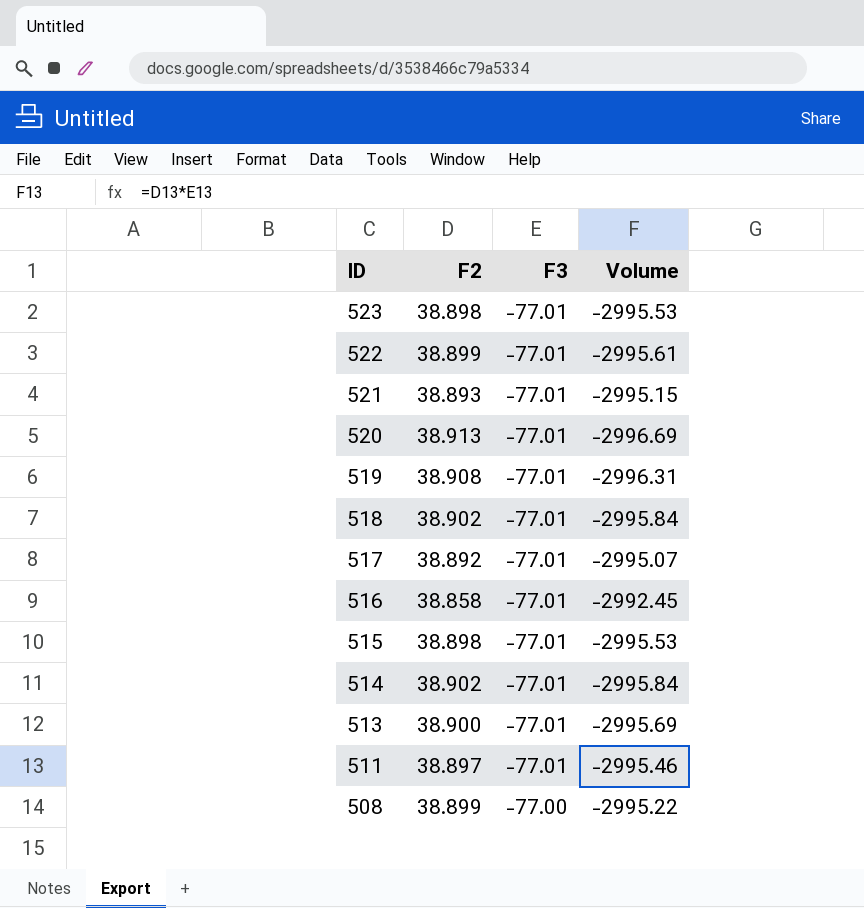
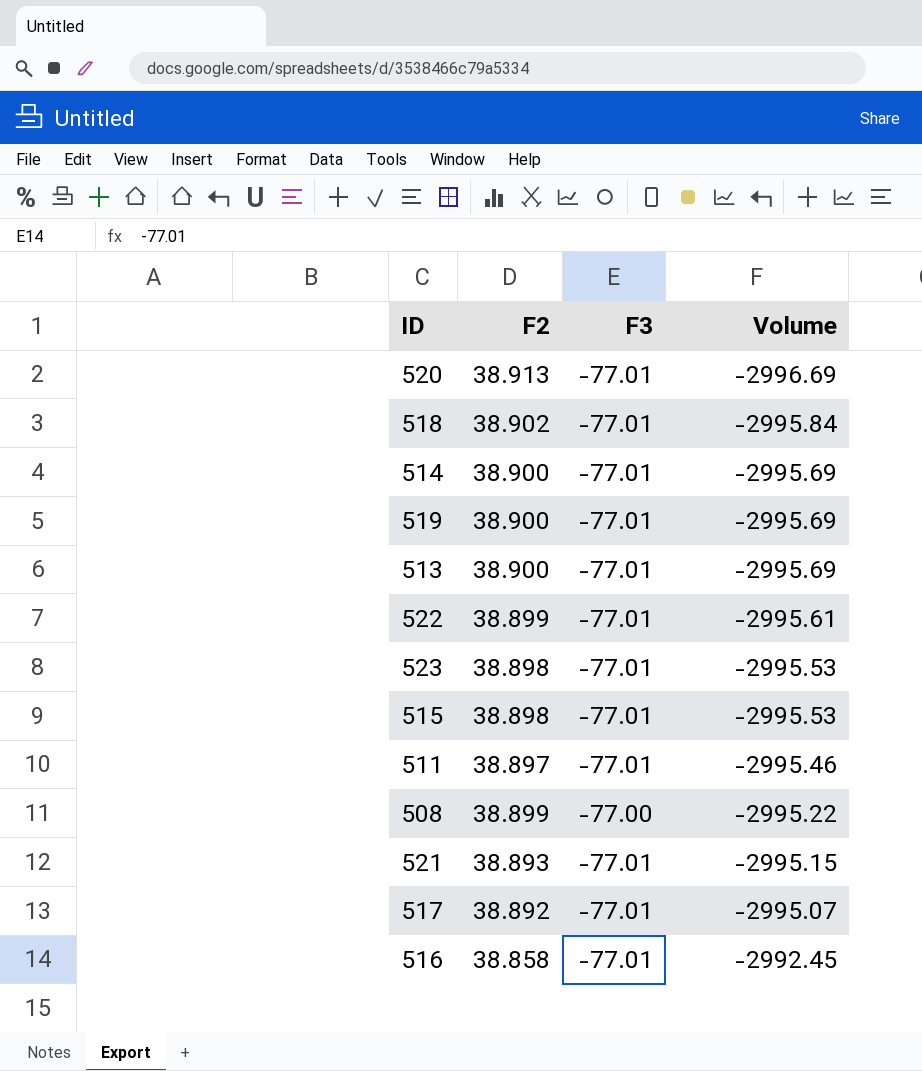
row order: ID descending -> Volume ascending
514 | F2: 38.902 -> 38.900
514 | Volume: -2995.84 -> -2995.69
519 | F2: 38.908 -> 38.900
519 | Volume: -2996.31 -> -2995.69

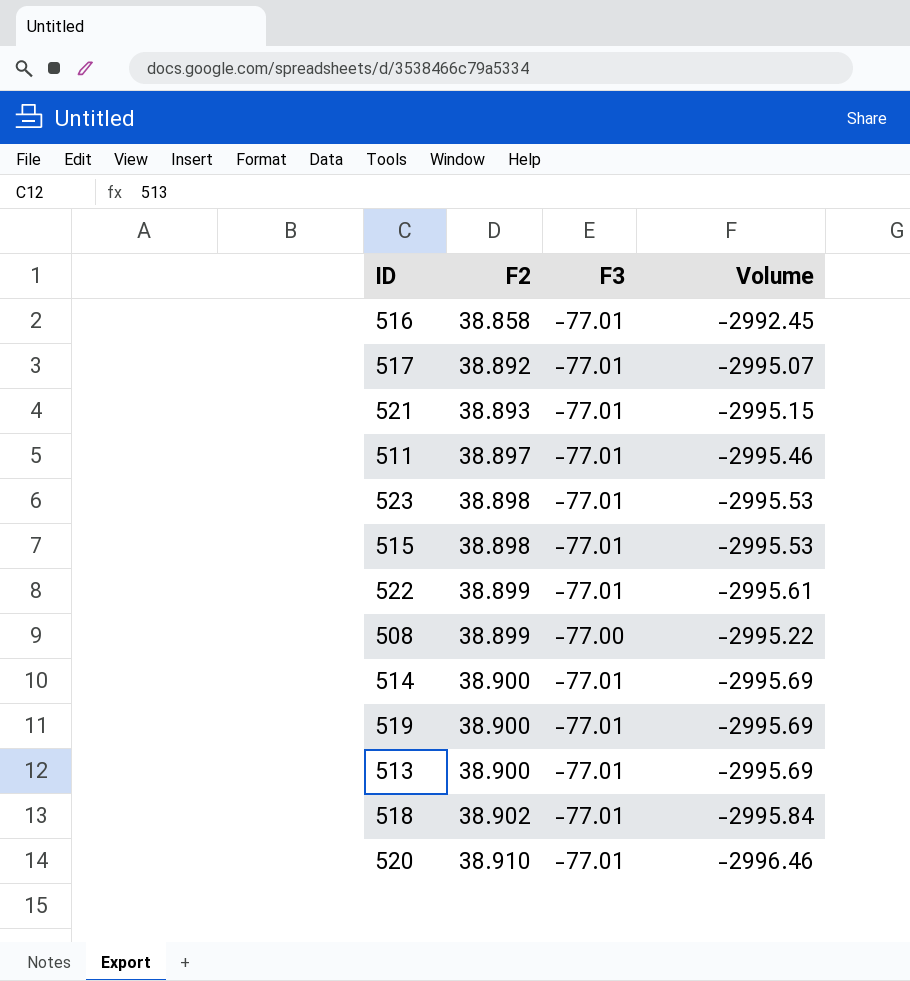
row order: Volume ascending -> F2 ascending
520 | F2: 38.913 -> 38.910
520 | Volume: -2996.69 -> -2996.46

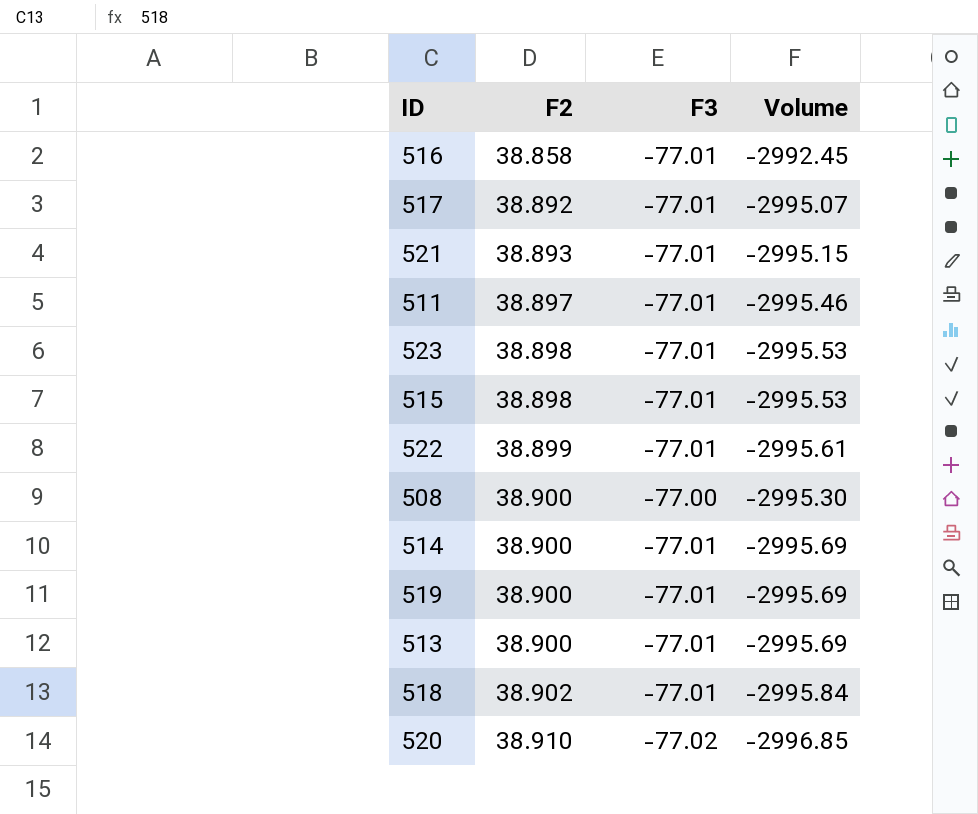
508 | F2: 38.899 -> 38.900
508 | Volume: -2995.22 -> -2995.30
520 | F3: -77.01 -> -77.02
520 | Volume: -2996.46 -> -2996.85

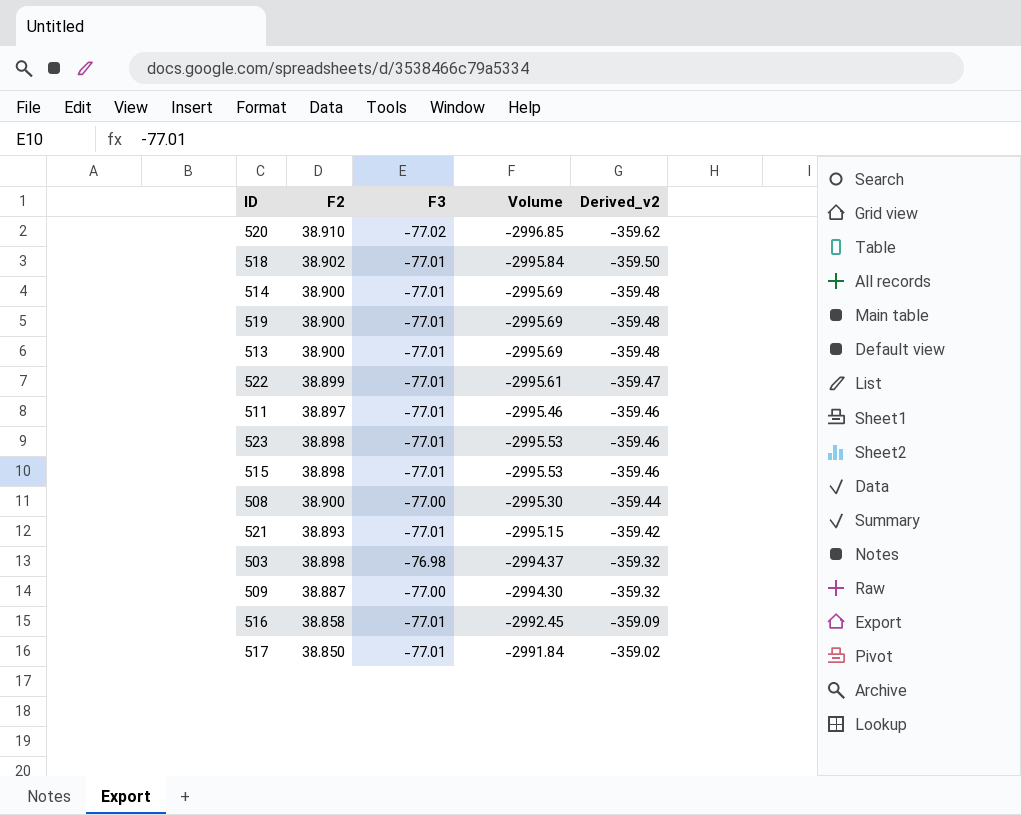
row order: F2 ascending -> Derived_v2 ascending
column Derived_v2 | formula: none -> [Volume] * 0.12
row 503: none -> 38.898 | -76.98 | -2994.37 | -359.32
row 509: none -> 38.887 | -77.00 | -2994.30 | -359.32
517 | F2: 38.892 -> 38.850
517 | Volume: -2995.07 -> -2991.84

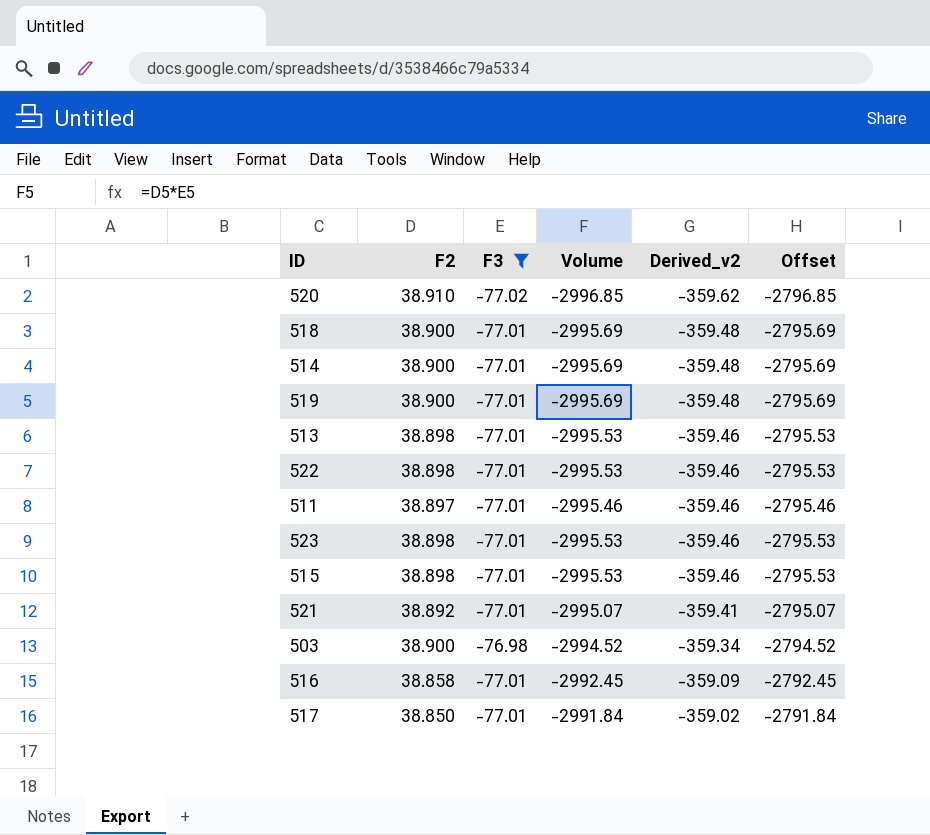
filter: none -> F3 != -77.00
column Offset | formula: none -> [Volume] + 200
518 | F2: 38.902 -> 38.900
518 | Volume: -2995.84 -> -2995.69
518 | Derived_v2: -359.50 -> -359.48
513 | F2: 38.900 -> 38.898
513 | Volume: -2995.69 -> -2995.53
513 | Derived_v2: -359.48 -> -359.46
522 | F2: 38.899 -> 38.898
522 | Volume: -2995.61 -> -2995.53
522 | Derived_v2: -359.47 -> -359.46
521 | F2: 38.893 -> 38.892
521 | Volume: -2995.15 -> -2995.07
521 | Derived_v2: -359.42 -> -359.41
503 | F2: 38.898 -> 38.900
503 | Volume: -2994.37 -> -2994.52
503 | Derived_v2: -359.32 -> -359.34

